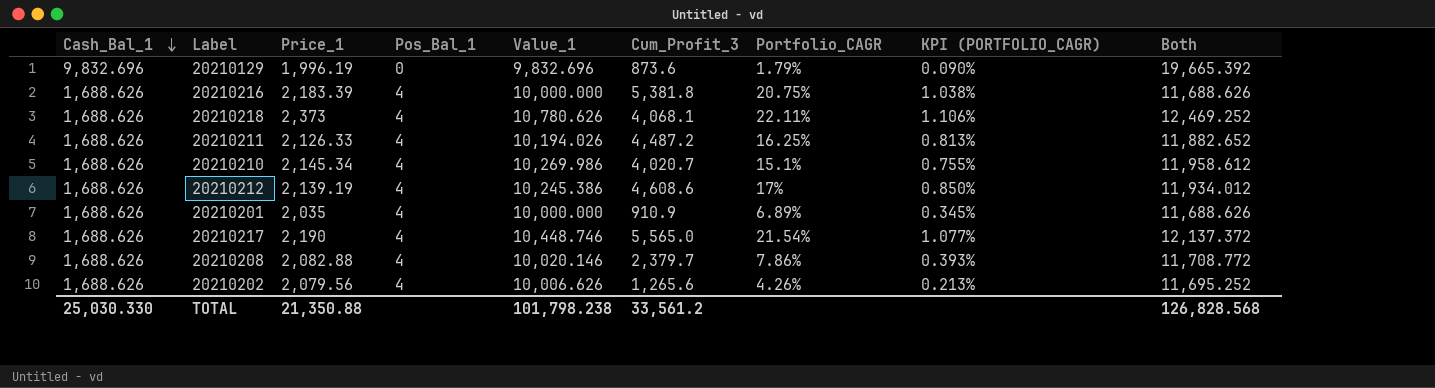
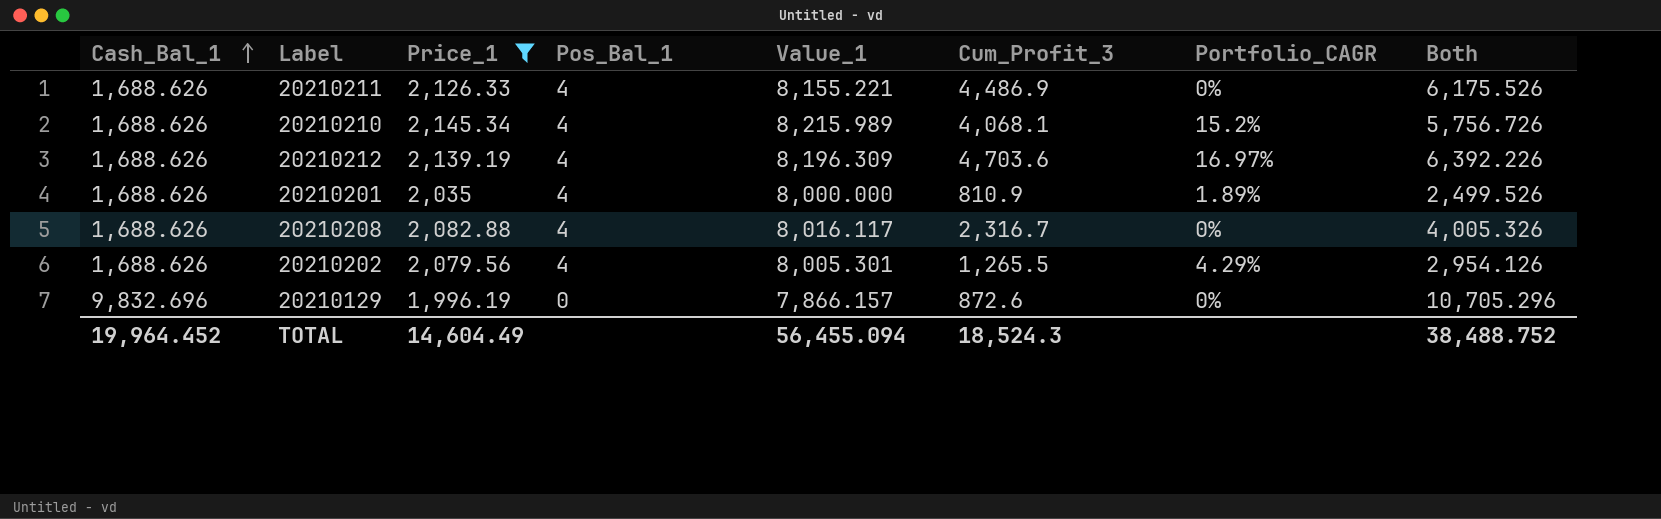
filter: none -> Price_1 <= 2,145.34
row order: Cash_Bal_1 descending -> Cash_Bal_1 ascending
column KPI (PORTFOLIO_CAGR) | formula: [Portfolio_CAGR] * 0.05 -> none
column Both | formula: [Cash_Bal_1] + [Value_1] -> [Cash_Bal_1] + [Cum_Profit_3]
20210211 | Value_1: 10,194.026 -> 8,155.221
20210211 | Cum_Profit_3: 4,487.2 -> 4,486.9
20210211 | Portfolio_CAGR: 16.25% -> 0%
20210210 | Value_1: 10,269.986 -> 8,215.989
20210210 | Cum_Profit_3: 4,020.7 -> 4,068.1
20210210 | Portfolio_CAGR: 15.1% -> 15.2%
20210212 | Value_1: 10,245.386 -> 8,196.309
20210212 | Cum_Profit_3: 4,608.6 -> 4,703.6
20210212 | Portfolio_CAGR: 17% -> 16.97%
20210201 | Value_1: 10,000.000 -> 8,000.000
20210201 | Cum_Profit_3: 910.9 -> 810.9
20210201 | Portfolio_CAGR: 6.89% -> 1.89%
20210208 | Value_1: 10,020.146 -> 8,016.117
20210208 | Cum_Profit_3: 2,379.7 -> 2,316.7
20210208 | Portfolio_CAGR: 7.86% -> 0%
20210202 | Value_1: 10,006.626 -> 8,005.301
20210202 | Cum_Profit_3: 1,265.6 -> 1,265.5
20210202 | Portfolio_CAGR: 4.26% -> 4.29%
20210129 | Value_1: 9,832.696 -> 7,866.157
20210129 | Cum_Profit_3: 873.6 -> 872.6
20210129 | Portfolio_CAGR: 1.79% -> 0%
TOTAL | Cash_Bal_1: 25,030.330 -> 19,964.452
TOTAL | Price_1: 21,350.88 -> 14,604.49
TOTAL | Value_1: 101,798.238 -> 56,455.094
TOTAL | Cum_Profit_3: 33,561.2 -> 18,524.3
TOTAL | Both: 126,828.568 -> 38,488.752

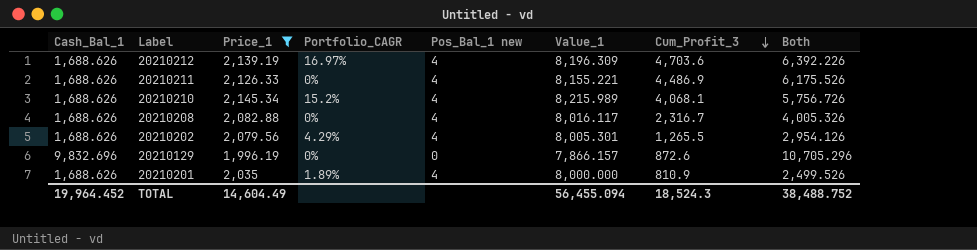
row order: Cash_Bal_1 ascending -> Cum_Profit_3 descending
column Portfolio_CAGR | position: 7 -> 4
column name: Pos_Bal_1 -> Pos_Bal_1 new

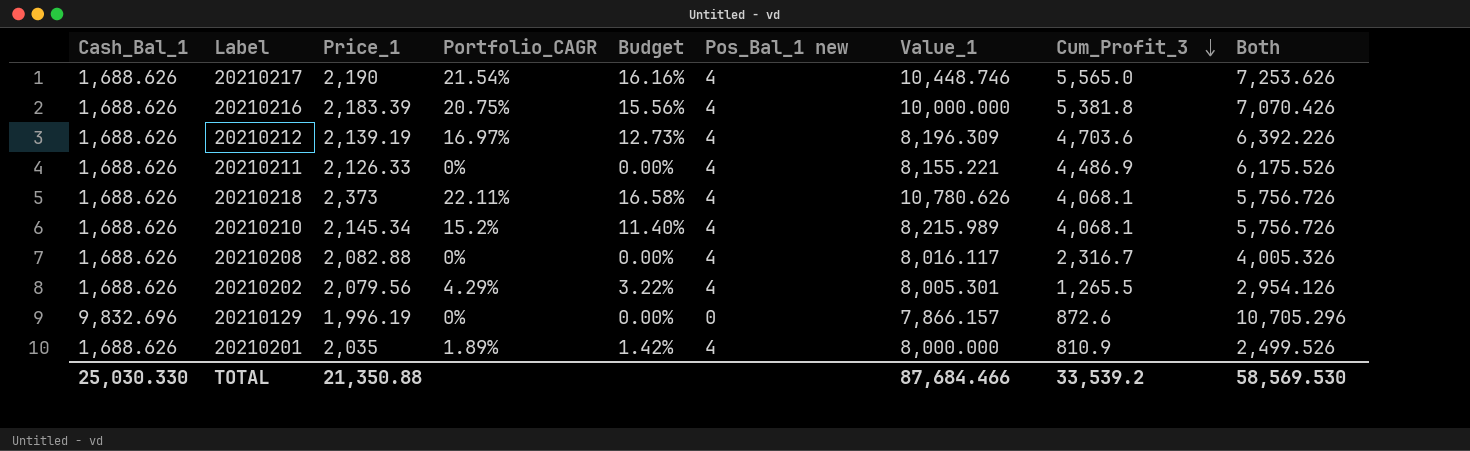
filter: Price_1 <= 2,145.34 -> none
column Budget | formula: none -> [Portfolio_CAGR] * 0.75
TOTAL | Cash_Bal_1: 19,964.452 -> 25,030.330
TOTAL | Price_1: 14,604.49 -> 21,350.88
TOTAL | Value_1: 56,455.094 -> 87,684.466
TOTAL | Cum_Profit_3: 18,524.3 -> 33,539.2
TOTAL | Both: 38,488.752 -> 58,569.530

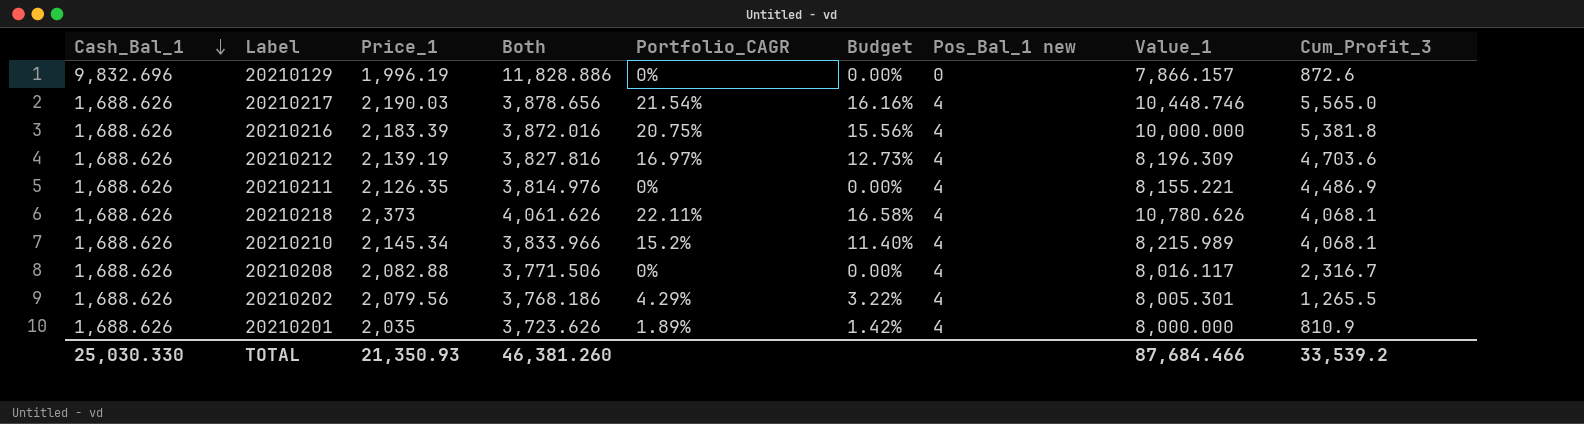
row order: Cum_Profit_3 descending -> Cash_Bal_1 descending
column Both | formula: [Cash_Bal_1] + [Cum_Profit_3] -> [Cash_Bal_1] + [Price_1]
column Both | position: 9 -> 4
20210217 | Price_1: 2,190 -> 2,190.03
20210211 | Price_1: 2,126.33 -> 2,126.35
TOTAL | Price_1: 21,350.88 -> 21,350.93
TOTAL | Both: 58,569.530 -> 46,381.260

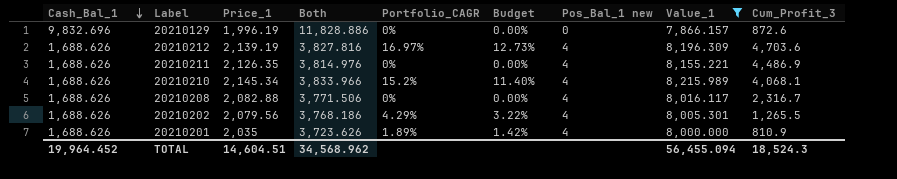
filter: none -> Value_1 <= 8,215.989
TOTAL | Cash_Bal_1: 25,030.330 -> 19,964.452
TOTAL | Price_1: 21,350.93 -> 14,604.51
TOTAL | Both: 46,381.260 -> 34,568.962
TOTAL | Value_1: 87,684.466 -> 56,455.094
TOTAL | Cum_Profit_3: 33,539.2 -> 18,524.3

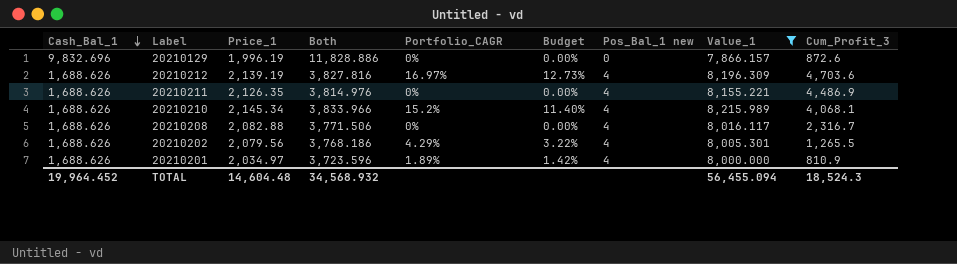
20210201 | Price_1: 2,035 -> 2,034.97
20210201 | Both: 3,723.626 -> 3,723.596
TOTAL | Price_1: 14,604.51 -> 14,604.48
TOTAL | Both: 34,568.962 -> 34,568.932

